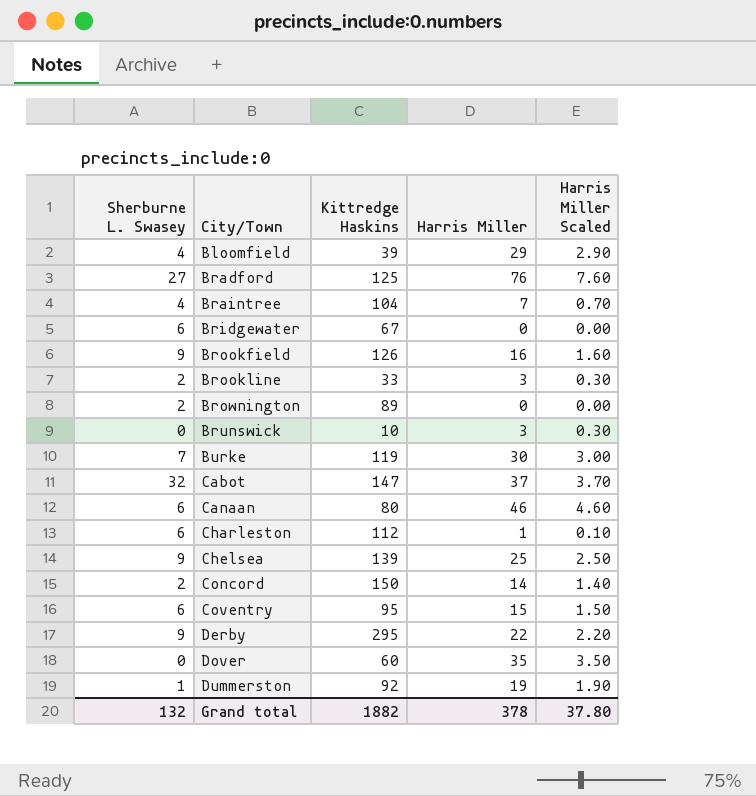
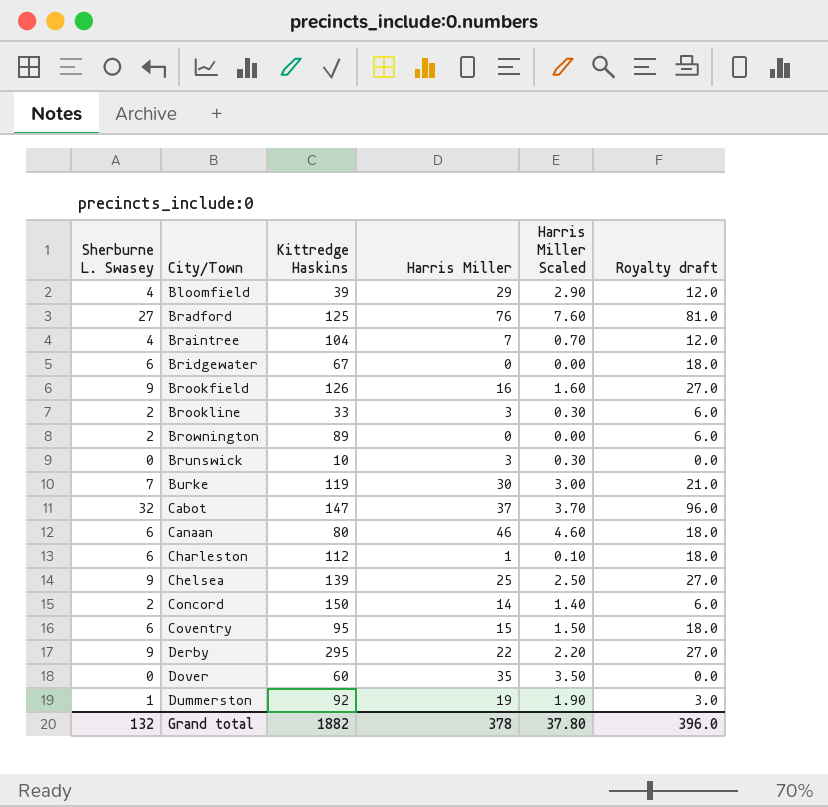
column Royalty draft | formula: none -> [Sherburne L. Swasey] * 3

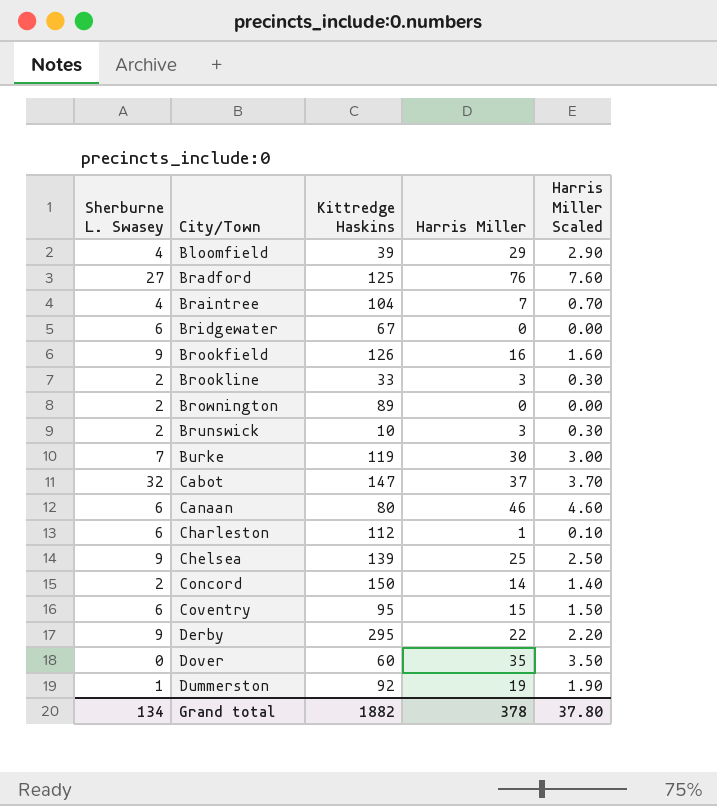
column Royalty draft | formula: [Sherburne L. Swasey] * 3 -> none
Brunswick | Sherburne L. Swasey: 0 -> 2
Grand total | Sherburne L. Swasey: 132 -> 134

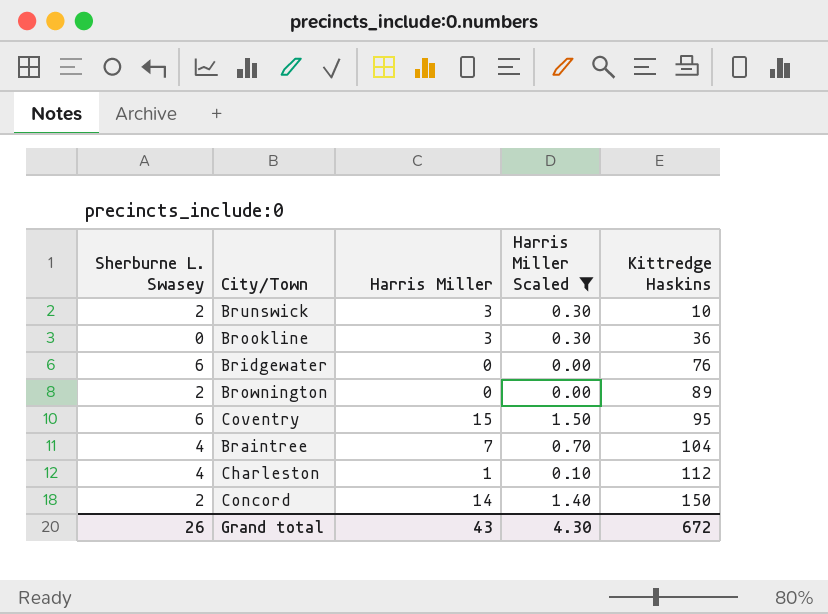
filter: none -> Harris Miller Scaled <= 1.50
row order: City/Town ascending -> Kittredge Haskins ascending
column Kittredge Haskins | position: 3 -> 5
Brookline | Sherburne L. Swasey: 2 -> 0
Brookline | Kittredge Haskins: 33 -> 36
Bridgewater | Kittredge Haskins: 67 -> 76
Charleston | Sherburne L. Swasey: 6 -> 4
Grand total | Sherburne L. Swasey: 134 -> 26
Grand total | Harris Miller: 378 -> 43
Grand total | Harris Miller Scaled: 37.80 -> 4.30
Grand total | Kittredge Haskins: 1882 -> 672

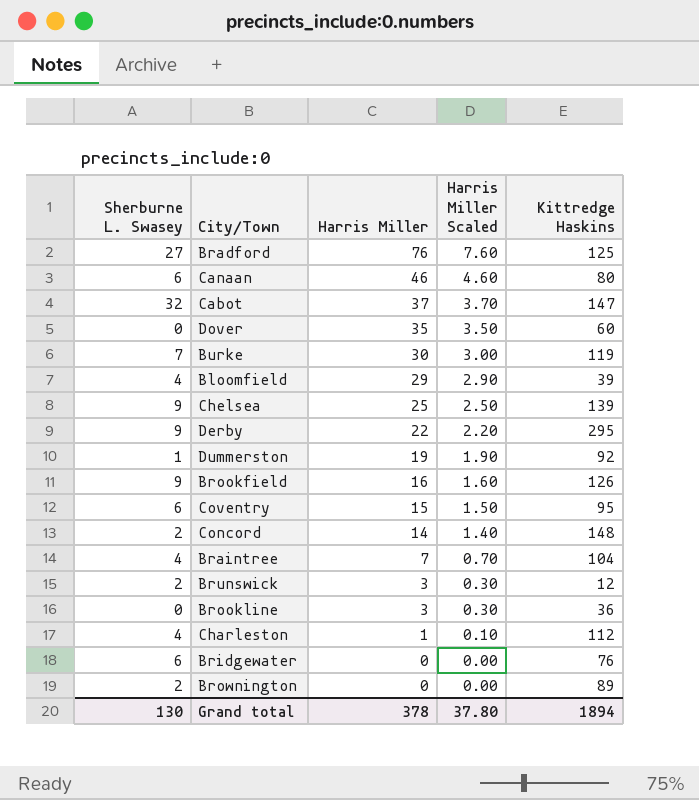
filter: Harris Miller Scaled <= 1.50 -> none
row order: Kittredge Haskins ascending -> Harris Miller descending
Concord | Kittredge Haskins: 150 -> 148
Brunswick | Kittredge Haskins: 10 -> 12
Grand total | Sherburne L. Swasey: 26 -> 130
Grand total | Harris Miller: 43 -> 378
Grand total | Harris Miller Scaled: 4.30 -> 37.80
Grand total | Kittredge Haskins: 672 -> 1894

